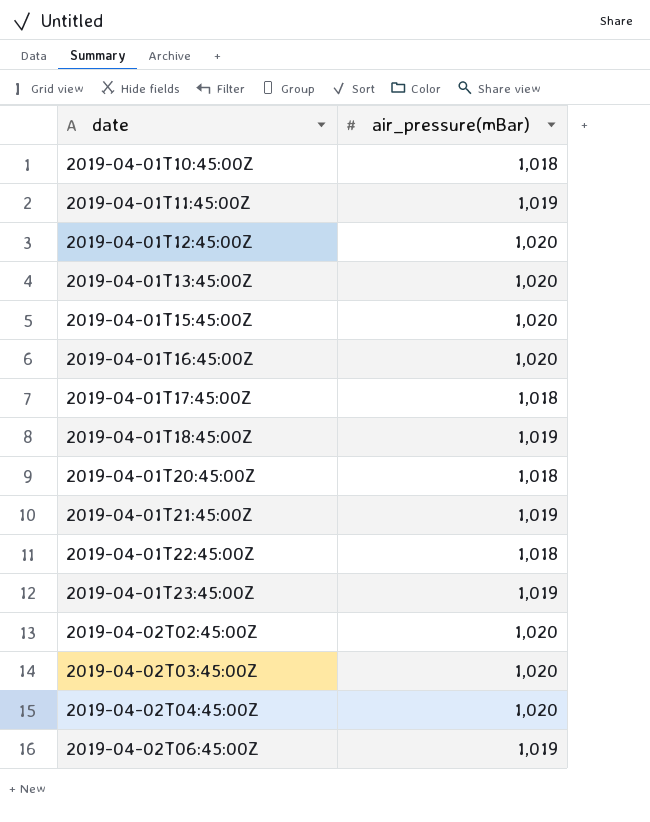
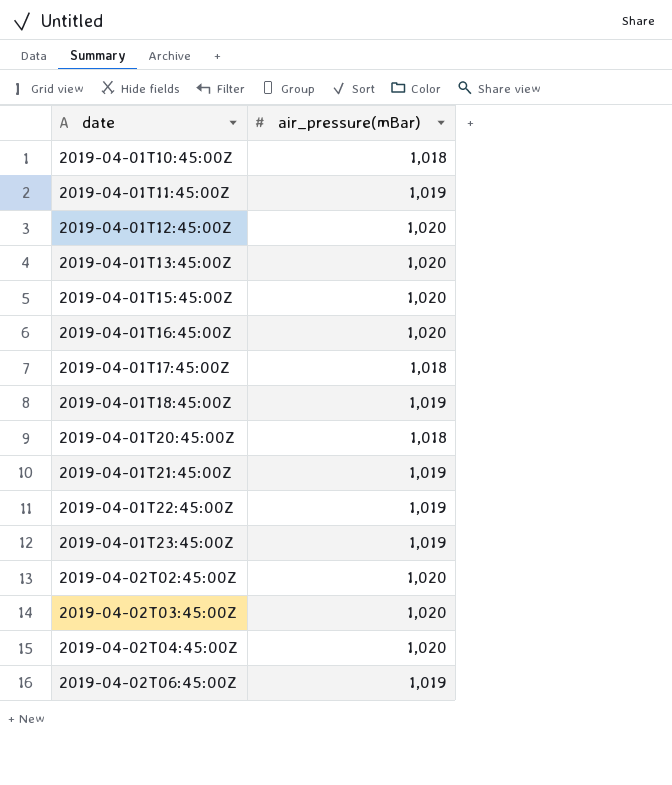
2019-04-01T22:45:00Z | air_pressure(mBar): 1,018 -> 1,019

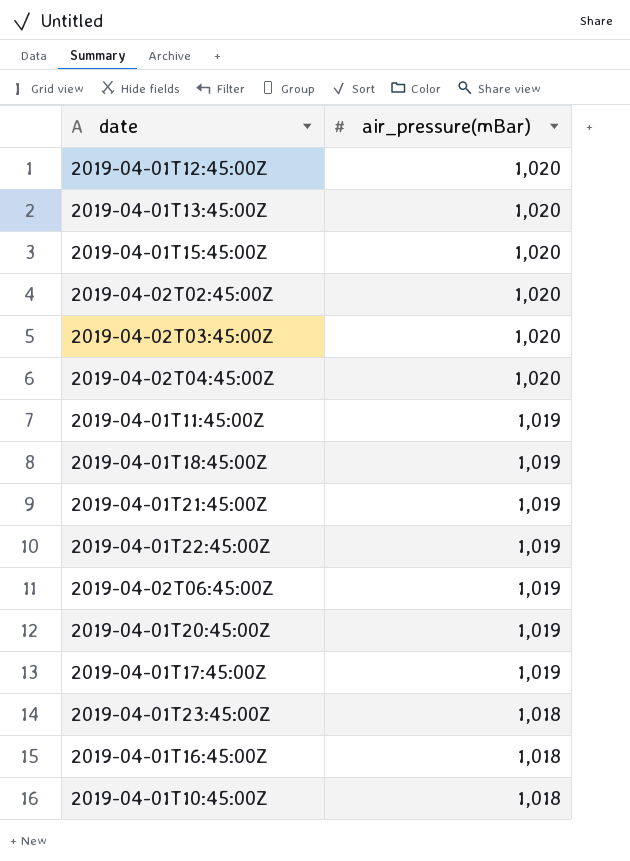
row order: date ascending -> air_pressure(mBar) descending
2019-04-01T20:45:00Z | air_pressure(mBar): 1,018 -> 1,019
2019-04-01T17:45:00Z | air_pressure(mBar): 1,018 -> 1,019
2019-04-01T23:45:00Z | air_pressure(mBar): 1,019 -> 1,018
2019-04-01T16:45:00Z | air_pressure(mBar): 1,020 -> 1,018

